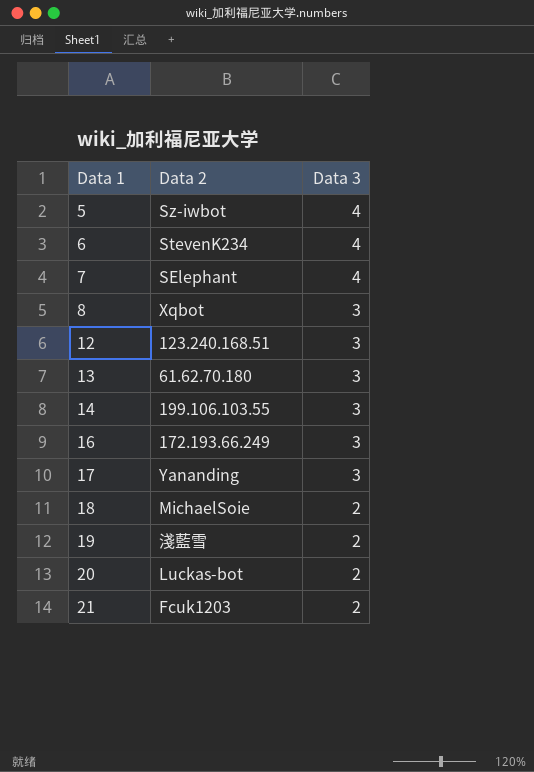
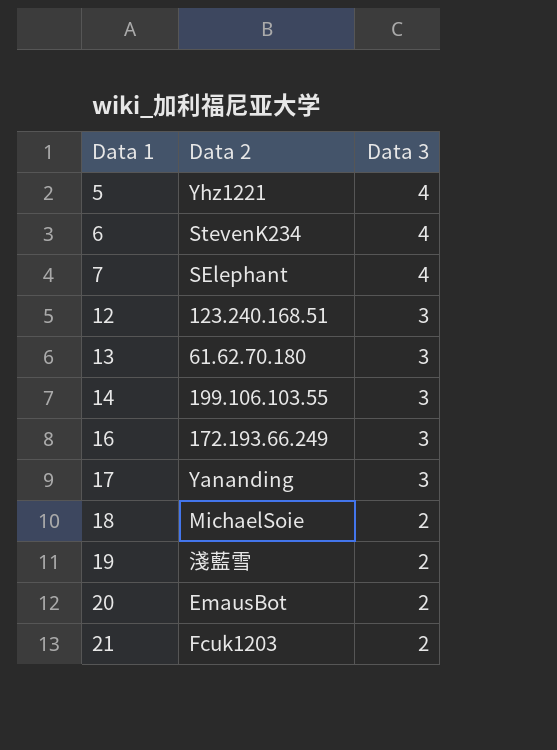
row 8: Xqbot | 3 -> none
5 | Data 2: Sz-iwbot -> Yhz1221
20 | Data 2: Luckas-bot -> EmausBot

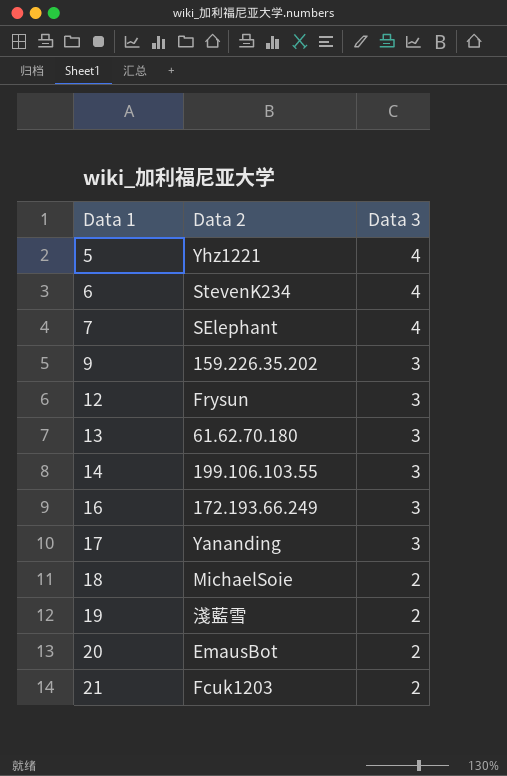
row 9: none -> 159.226.35.202 | 3
12 | Data 2: 123.240.168.51 -> Frysun

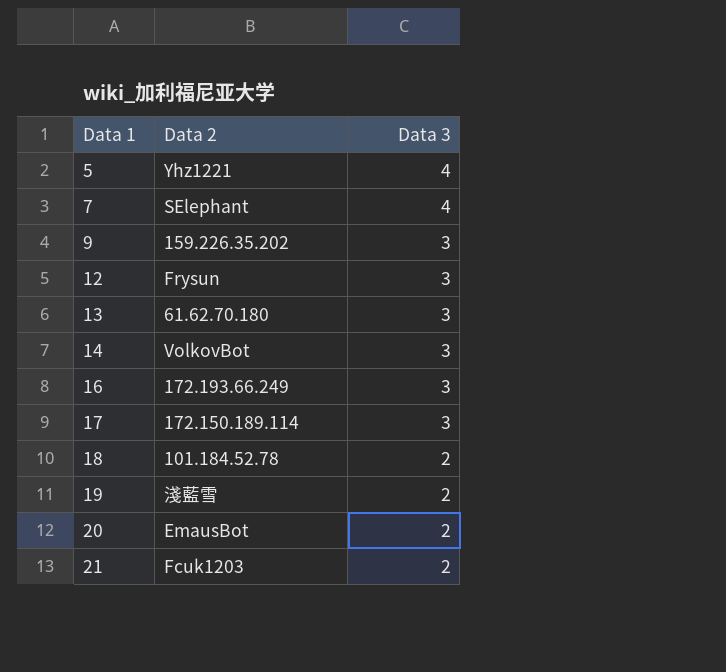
row 6: StevenK234 | 4 -> none
14 | Data 2: 199.106.103.55 -> VolkovBot
17 | Data 2: Yananding -> 172.150.189.114
18 | Data 2: MichaelSoie -> 101.184.52.78

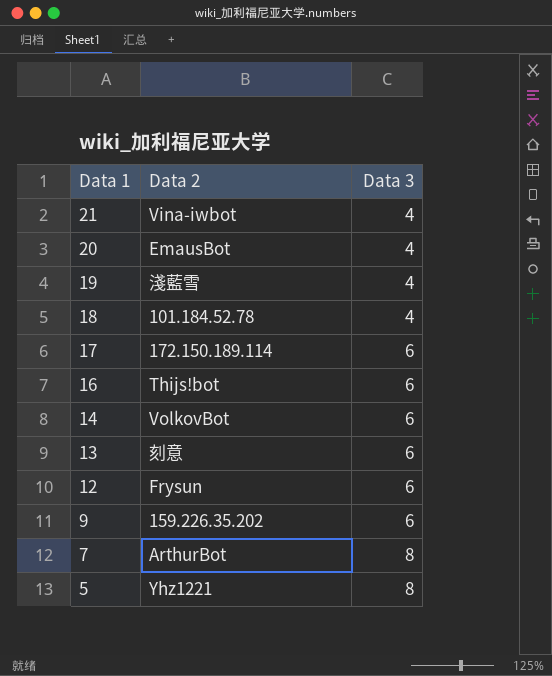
row order: Data 1 ascending -> Data 1 descending
21 | Data 2: Fcuk1203 -> Vina-iwbot
21 | Data 3: 2 -> 4
20 | Data 3: 2 -> 4
19 | Data 3: 2 -> 4
18 | Data 3: 2 -> 4
17 | Data 3: 3 -> 6
16 | Data 2: 172.193.66.249 -> Thijs!bot
16 | Data 3: 3 -> 6
14 | Data 3: 3 -> 6
13 | Data 2: 61.62.70.180 -> 刻意
13 | Data 3: 3 -> 6
12 | Data 3: 3 -> 6
9 | Data 3: 3 -> 6
7 | Data 2: SElephant -> ArthurBot
7 | Data 3: 4 -> 8
5 | Data 3: 4 -> 8

